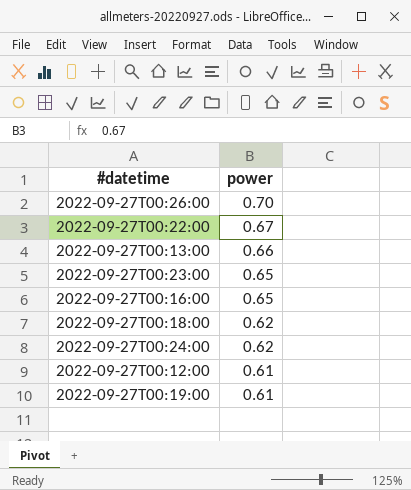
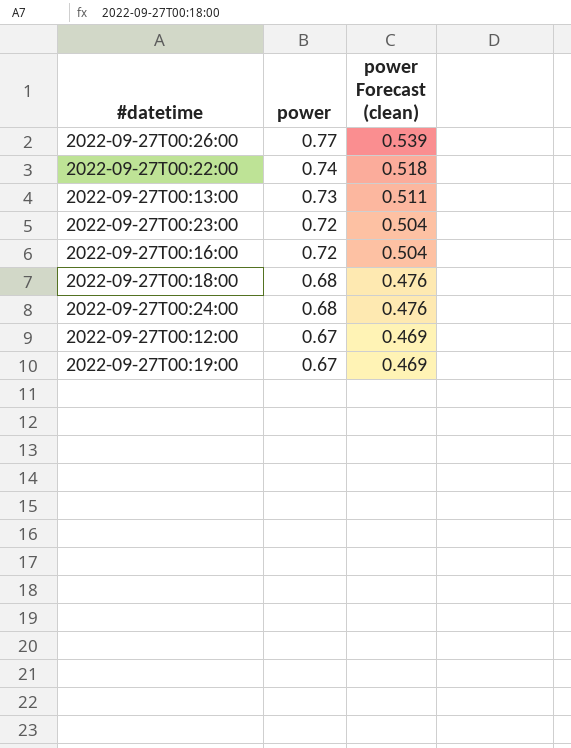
column power Forecast (clean) | formula: none -> [power] * 0.7
2022-09-27T00:26:00 | power: 0.70 -> 0.77
2022-09-27T00:22:00 | power: 0.67 -> 0.74
2022-09-27T00:13:00 | power: 0.66 -> 0.73
2022-09-27T00:23:00 | power: 0.65 -> 0.72
2022-09-27T00:16:00 | power: 0.65 -> 0.72
2022-09-27T00:18:00 | power: 0.62 -> 0.68
2022-09-27T00:24:00 | power: 0.62 -> 0.68
2022-09-27T00:12:00 | power: 0.61 -> 0.67
2022-09-27T00:19:00 | power: 0.61 -> 0.67

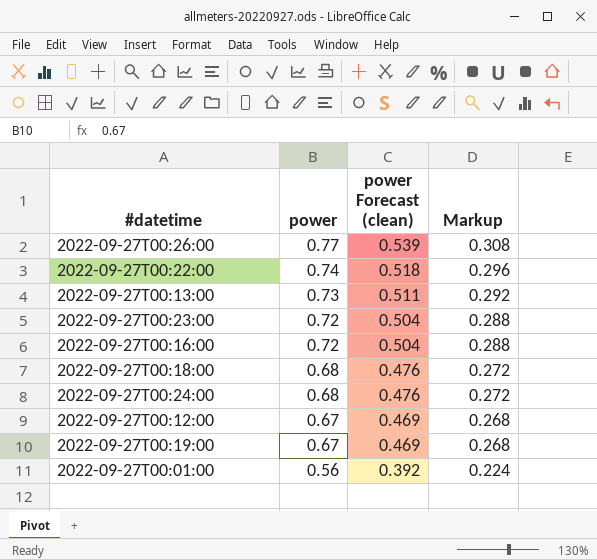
column Markup | formula: none -> [power] * 0.4
row 2022-09-27T00:01:00: none -> 0.56 | 0.392 | 0.224

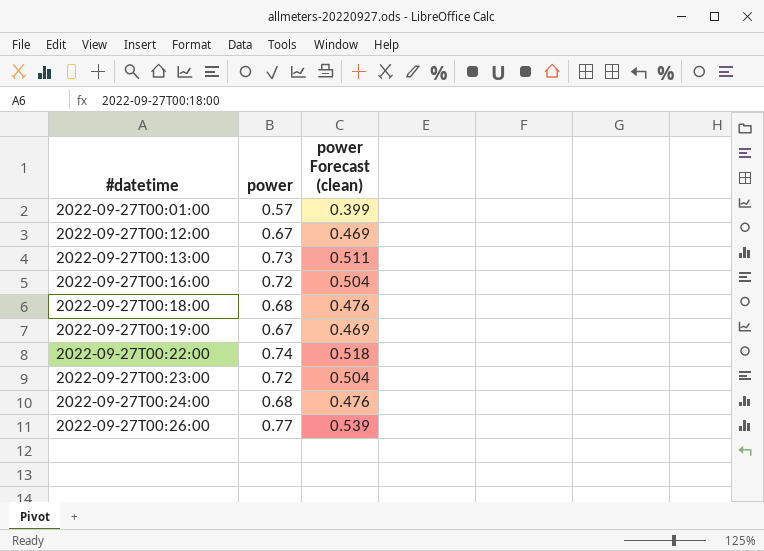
row order: power descending -> #datetime ascending
column Markup | formula: [power] * 0.4 -> none
2022-09-27T00:01:00 | power: 0.56 -> 0.57
2022-09-27T00:01:00 | power Forecast (clean): 0.392 -> 0.399

